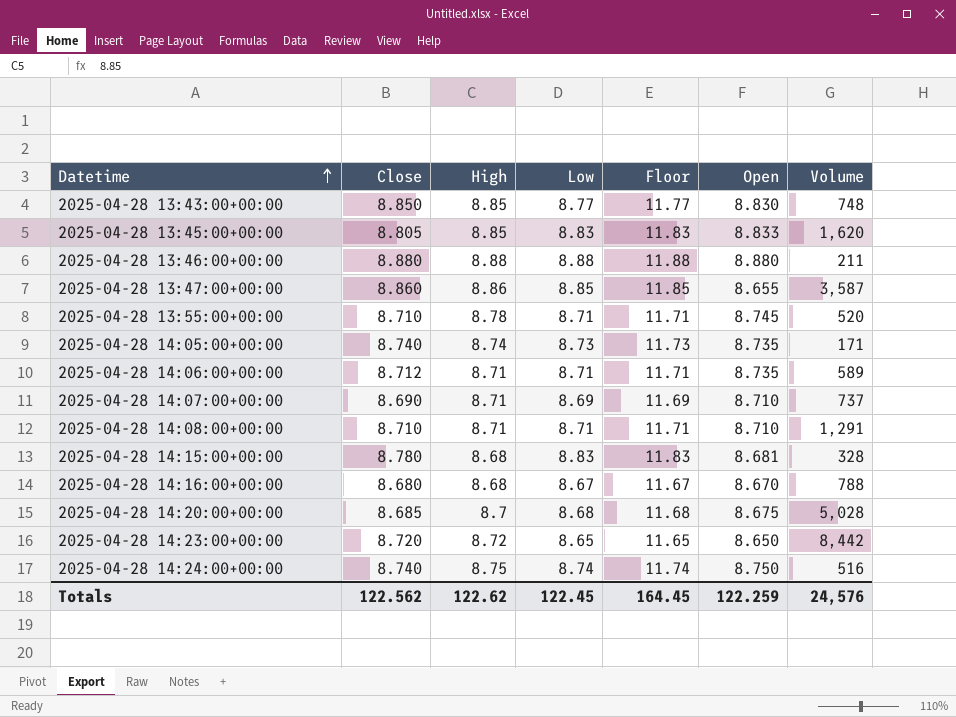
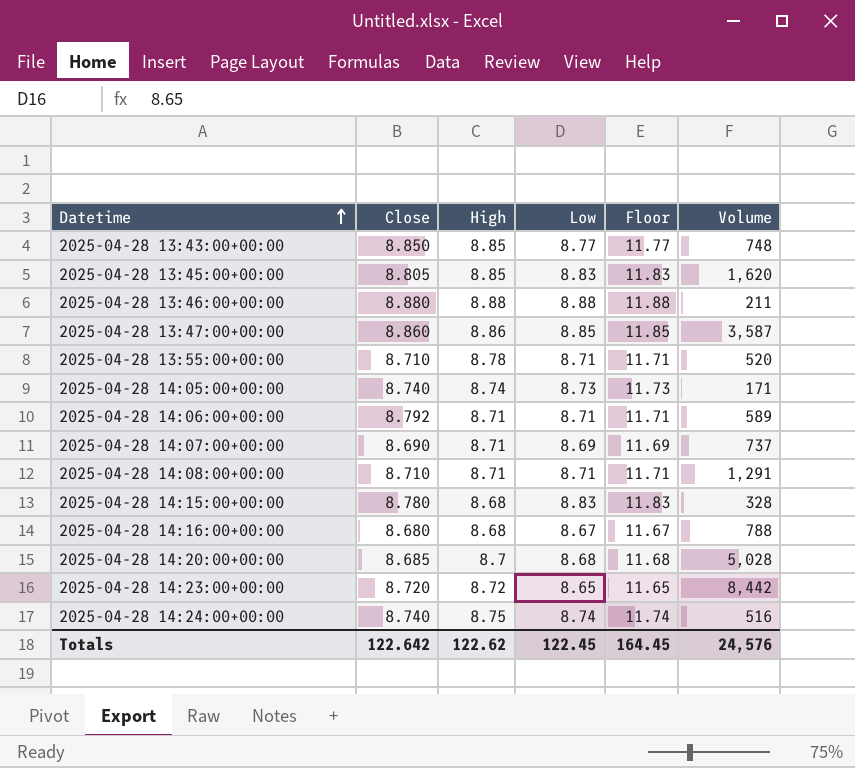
column Open | position: 6 -> none
2025-04-28 14:06:00+00:00 | Close: 8.712 -> 8.792
Totals | Close: 122.562 -> 122.642

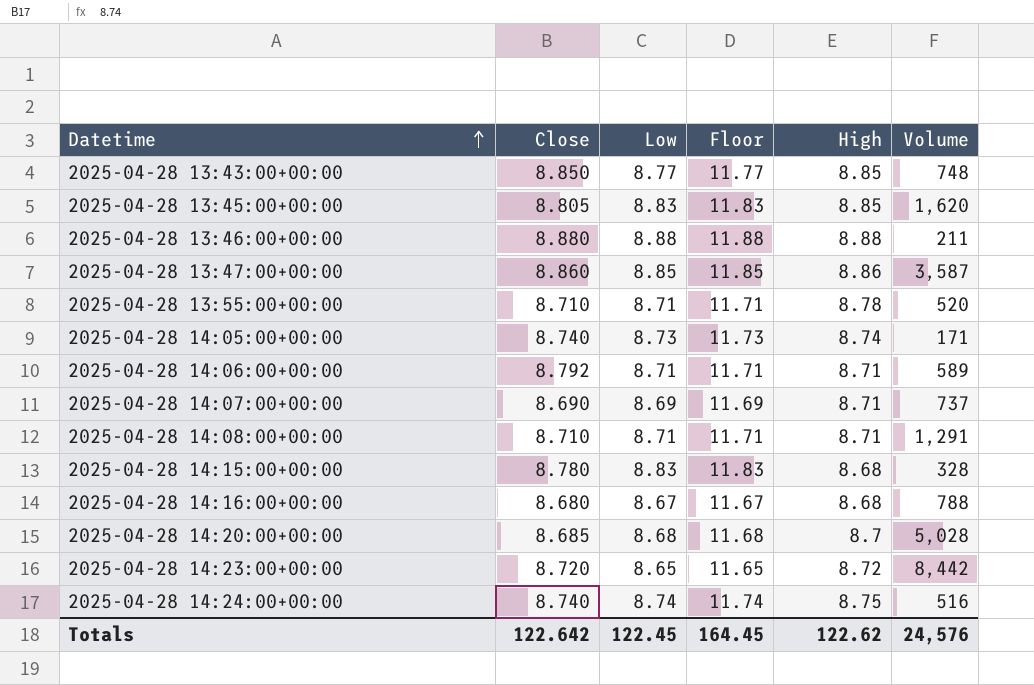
column High | position: 3 -> 5

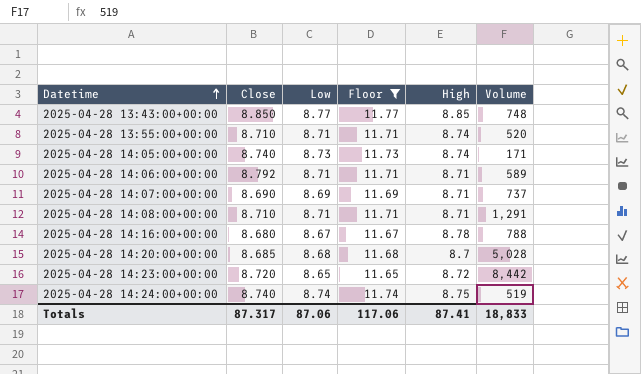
filter: none -> Floor <= 11.77
2025-04-28 13:55:00+00:00 | High: 8.78 -> 8.74
2025-04-28 14:16:00+00:00 | High: 8.68 -> 8.78
2025-04-28 14:24:00+00:00 | Volume: 516 -> 519
Totals | Close: 122.642 -> 87.317
Totals | Low: 122.45 -> 87.06
Totals | Floor: 164.45 -> 117.06
Totals | High: 122.62 -> 87.41
Totals | Volume: 24,576 -> 18,833

